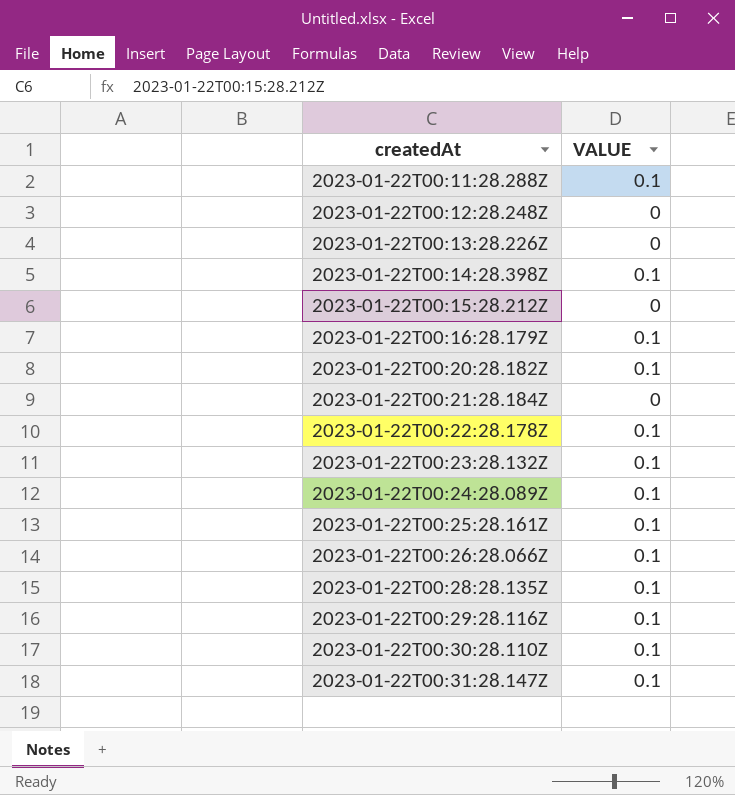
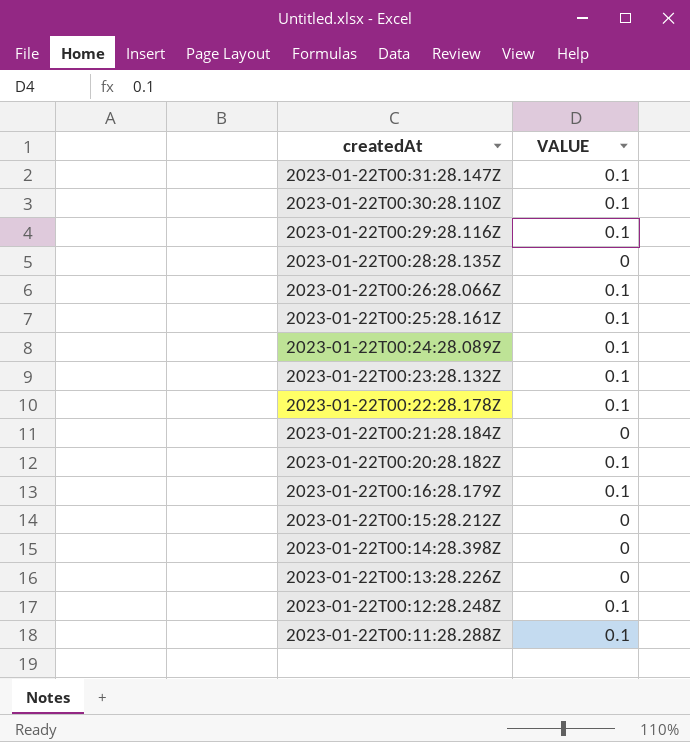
row order: createdAt ascending -> createdAt descending
2023-01-22T00:28:28.135Z | VALUE: 0.1 -> 0
2023-01-22T00:14:28.398Z | VALUE: 0.1 -> 0
2023-01-22T00:12:28.248Z | VALUE: 0 -> 0.1

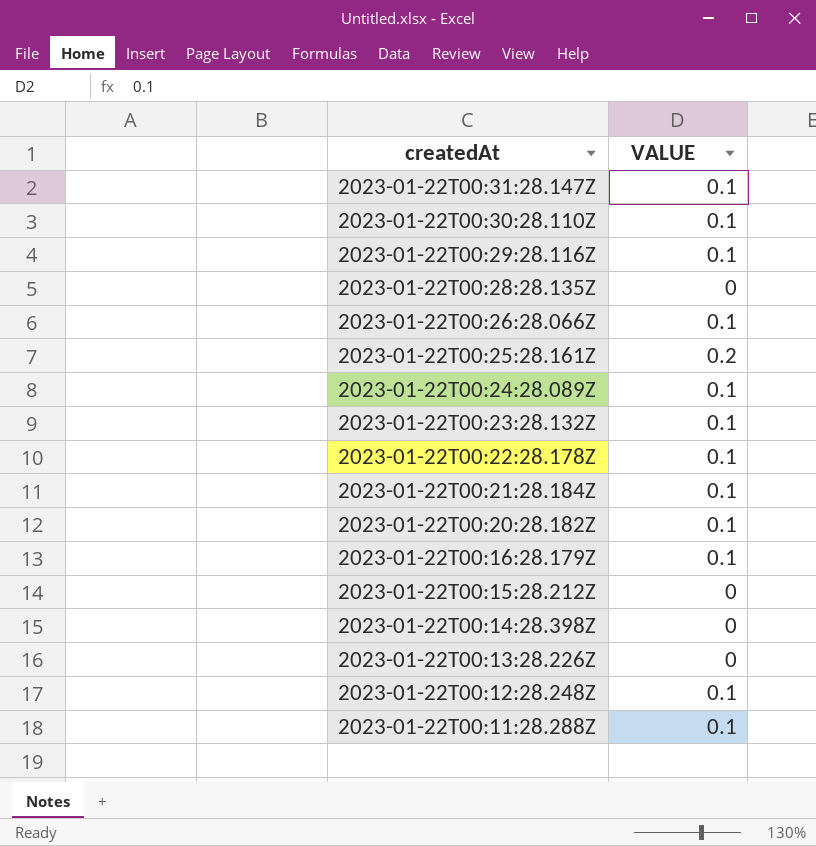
2023-01-22T00:25:28.161Z | VALUE: 0.1 -> 0.2
2023-01-22T00:21:28.184Z | VALUE: 0 -> 0.1

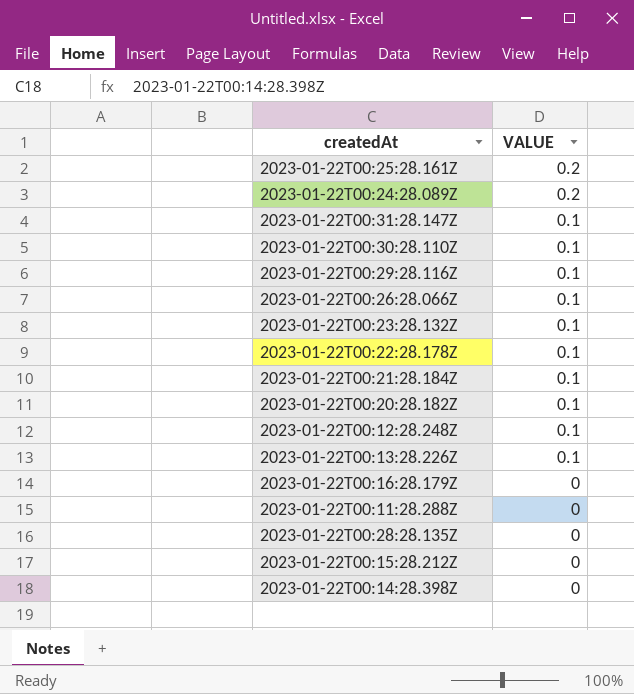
row order: createdAt descending -> VALUE descending
2023-01-22T00:24:28.089Z | VALUE: 0.1 -> 0.2
2023-01-22T00:13:28.226Z | VALUE: 0 -> 0.1
2023-01-22T00:16:28.179Z | VALUE: 0.1 -> 0
2023-01-22T00:11:28.288Z | VALUE: 0.1 -> 0

